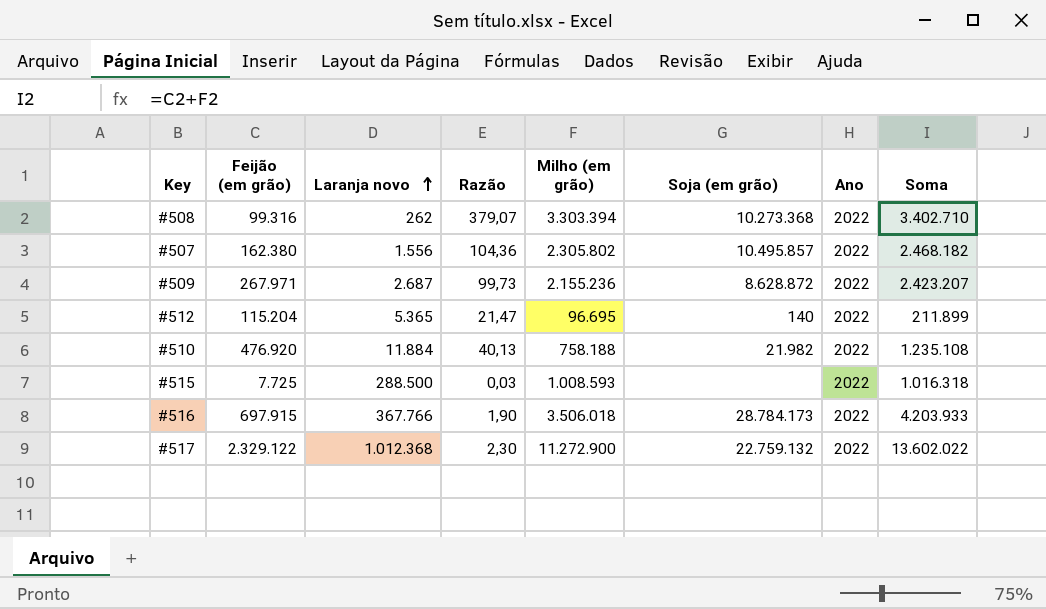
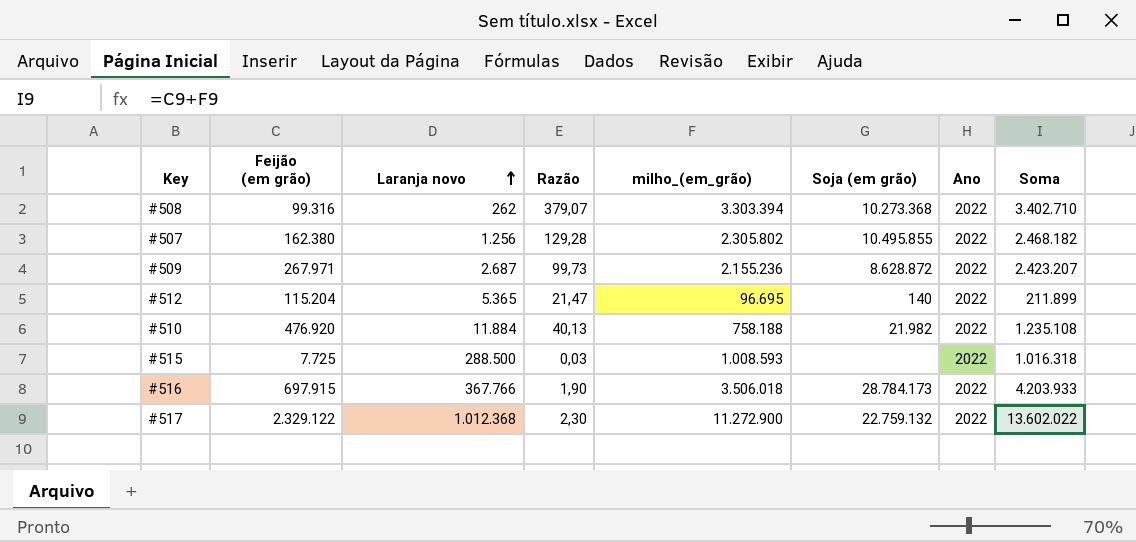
column name: Milho (em grão) -> milho_(em_grão)
#507 | Laranja novo: 1.556 -> 1.256
#507 | Razão: 104,36 -> 129,28
#507 | Soja (em grão): 10.495.857 -> 10.495.855

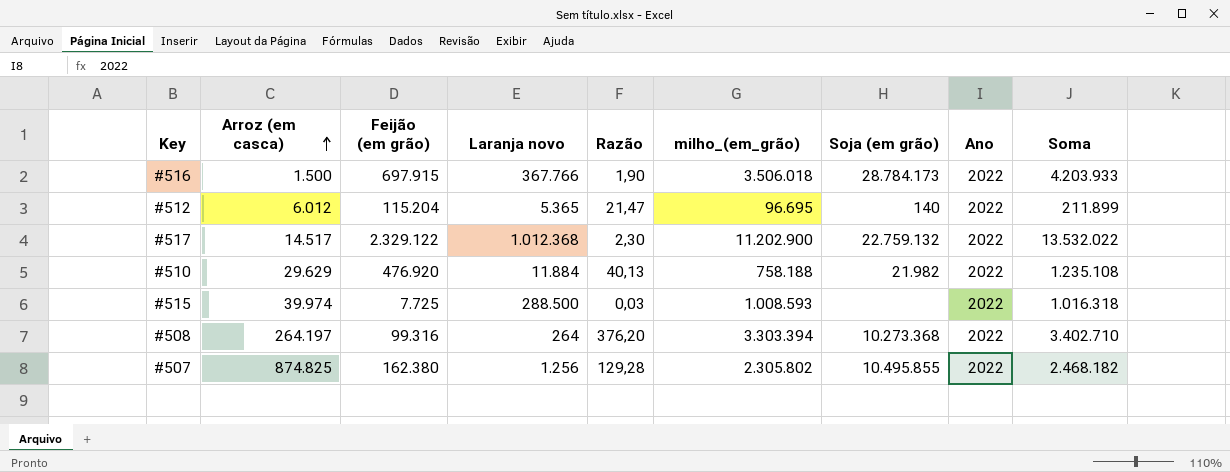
row order: Laranja novo ascending -> Arroz (em casca) ascending
column Arroz (em casca) | position: none -> 2
row #509: 267.971 | 2.687 | 99,73 | 2.155.236 | 8.628.872 | 2022 | 2.423.207 -> none
#517 | milho_(em_grão): 11.272.900 -> 11.202.900
#517 | Soma: 13.602.022 -> 13.532.022
#508 | Laranja novo: 262 -> 264
#508 | Razão: 379,07 -> 376,20

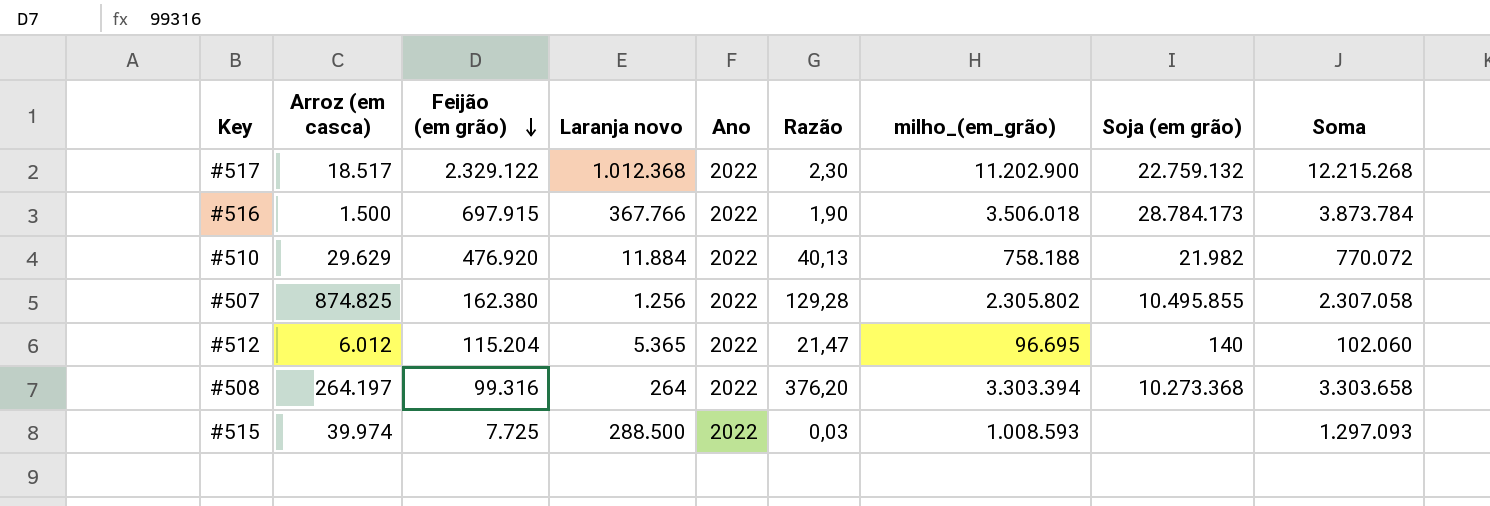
row order: Arroz (em casca) ascending -> Feijão (em grão) descending
column Ano | position: 8 -> 5
column Soma | formula: [Feijão (em grão)] + [milho_(em_grão)] -> [Laranja novo] + [milho_(em_grão)]
#517 | Arroz (em casca): 14.517 -> 18.517

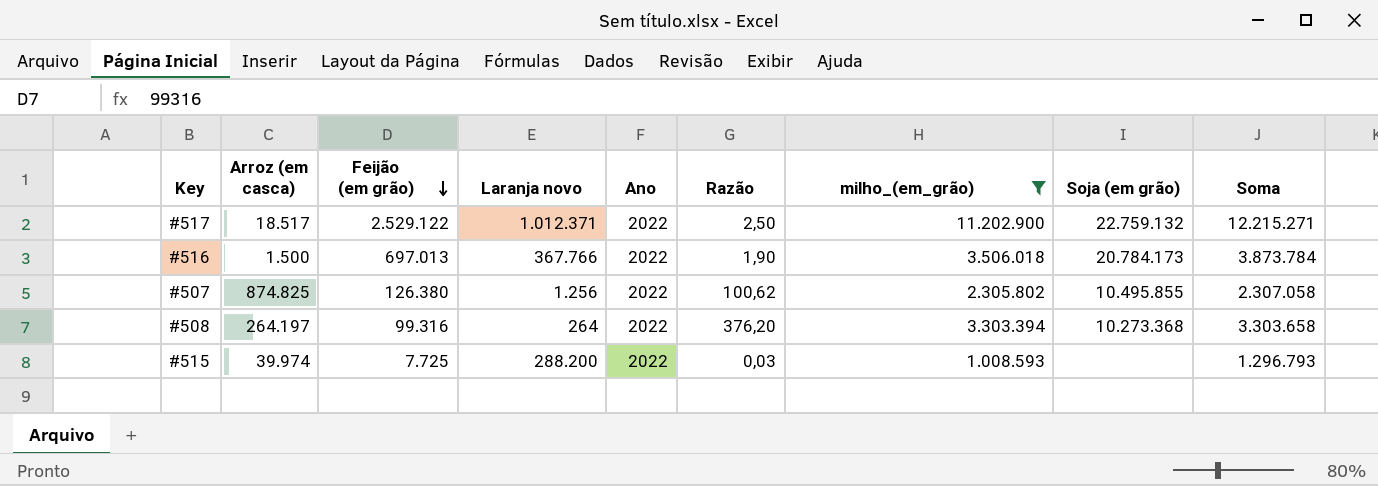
filter: none -> milho_(em_grão) >= 1.008.593
#517 | Feijão (em grão): 2.329.122 -> 2.529.122
#517 | Laranja novo: 1.012.368 -> 1.012.371
#517 | Razão: 2,30 -> 2,50
#517 | Soma: 12.215.268 -> 12.215.271
#516 | Feijão (em grão): 697.915 -> 697.013
#516 | Soja (em grão): 28.784.173 -> 20.784.173
#507 | Feijão (em grão): 162.380 -> 126.380
#507 | Razão: 129,28 -> 100,62
#515 | Laranja novo: 288.500 -> 288.200
#515 | Soma: 1.297.093 -> 1.296.793

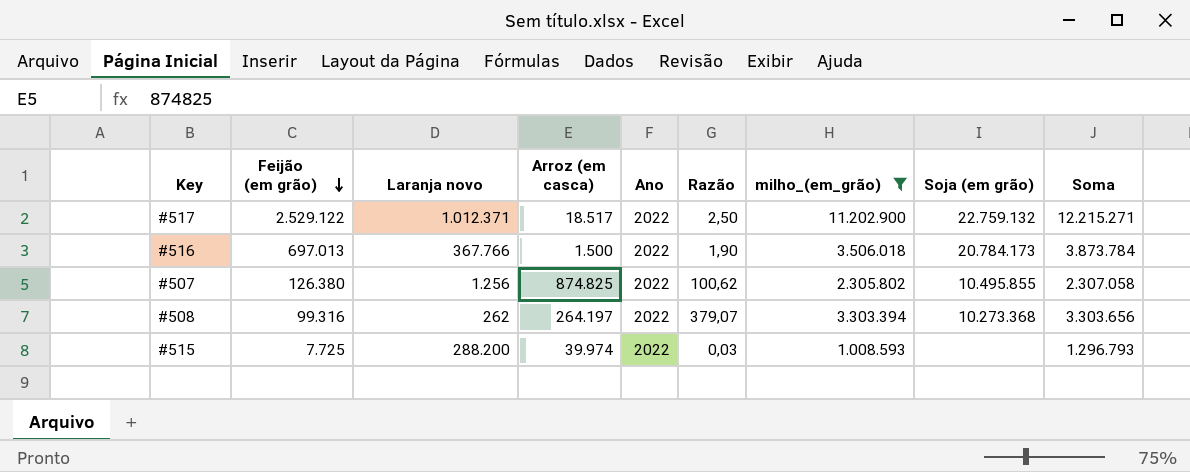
column Arroz (em casca) | position: 2 -> 4
#508 | Laranja novo: 264 -> 262
#508 | Razão: 376,20 -> 379,07
#508 | Soma: 3.303.658 -> 3.303.656

